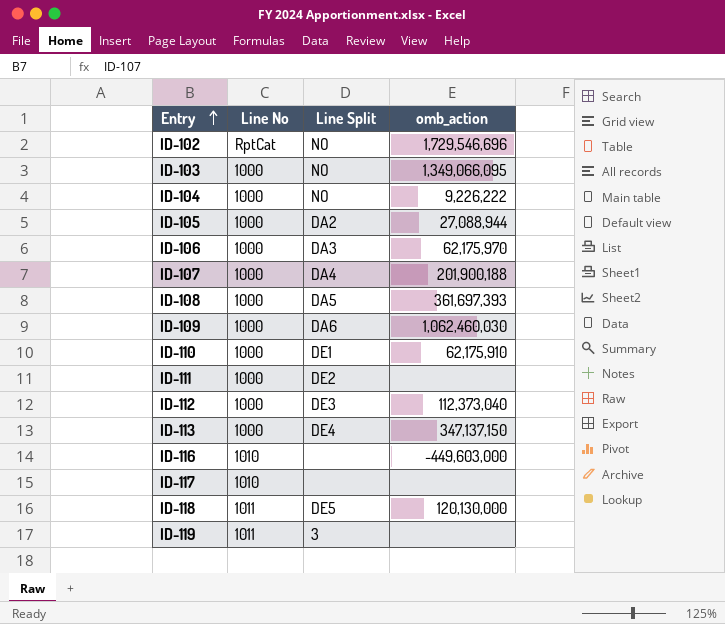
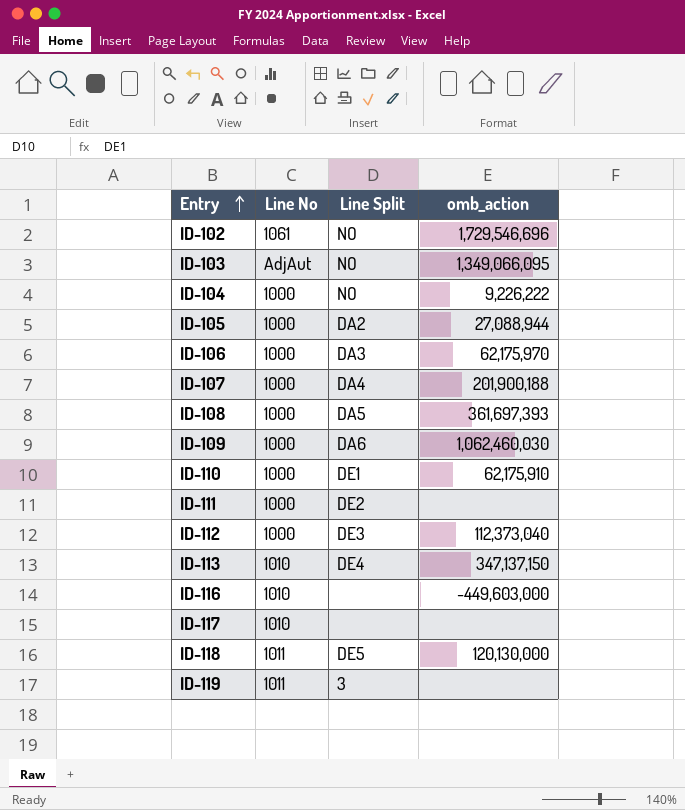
ID-102 | Line No: RptCat -> 1061
ID-103 | Line No: 1000 -> AdjAut
ID-113 | Line No: 1000 -> 1010

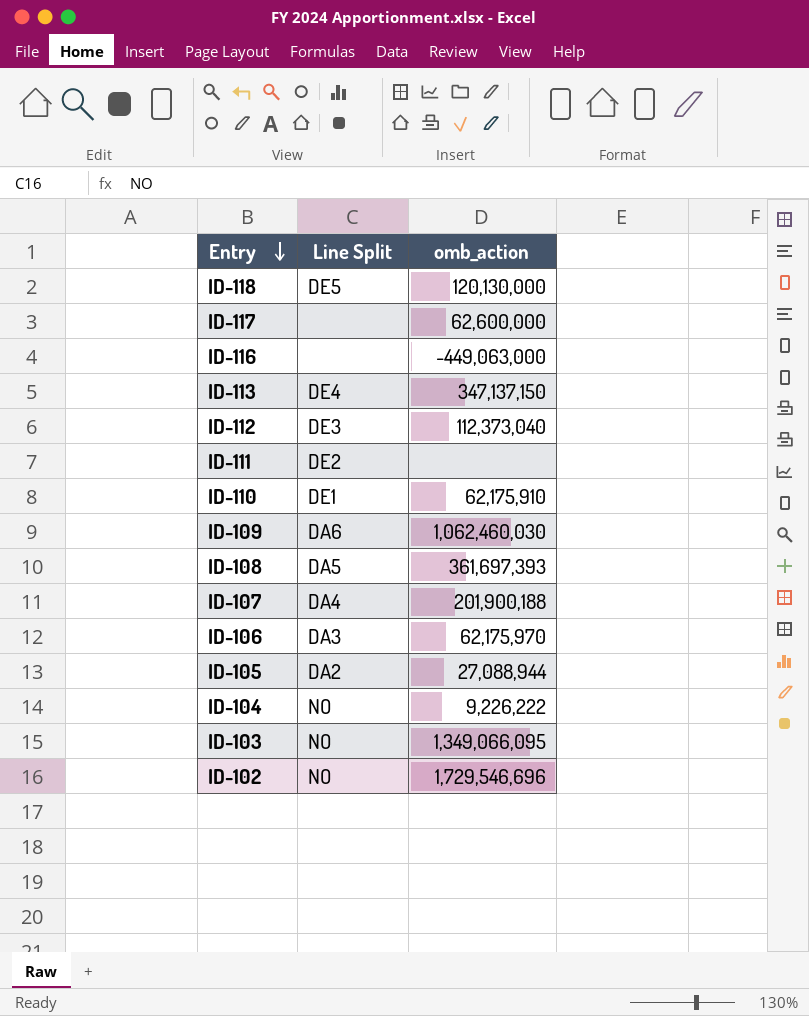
row order: Entry ascending -> Entry descending
column Line No | position: 2 -> none
row ID-119: 1011 | 3 | none -> none
ID-117 | omb_action: none -> 62,600,000
ID-116 | omb_action: -449,603,000 -> -449,063,000

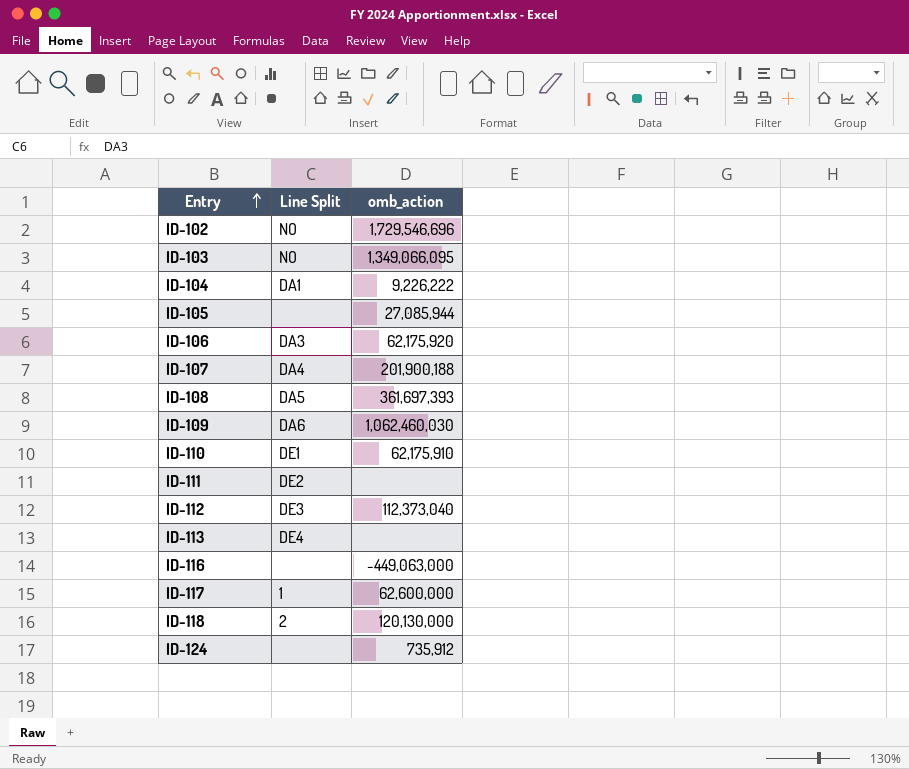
row order: Entry descending -> Entry ascending
ID-104 | Line Split: NO -> DA1
ID-105 | Line Split: DA2 -> none
ID-105 | omb_action: 27,088,944 -> 27,085,944
ID-106 | omb_action: 62,175,970 -> 62,175,920
ID-113 | omb_action: 347,137,150 -> none
ID-117 | Line Split: none -> 1
ID-118 | Line Split: DE5 -> 2
row ID-124: none -> none | 735,912

